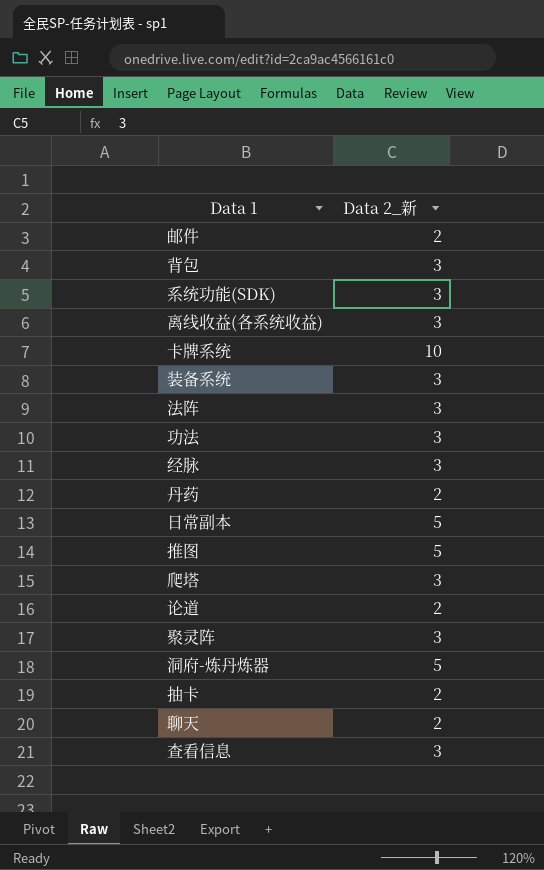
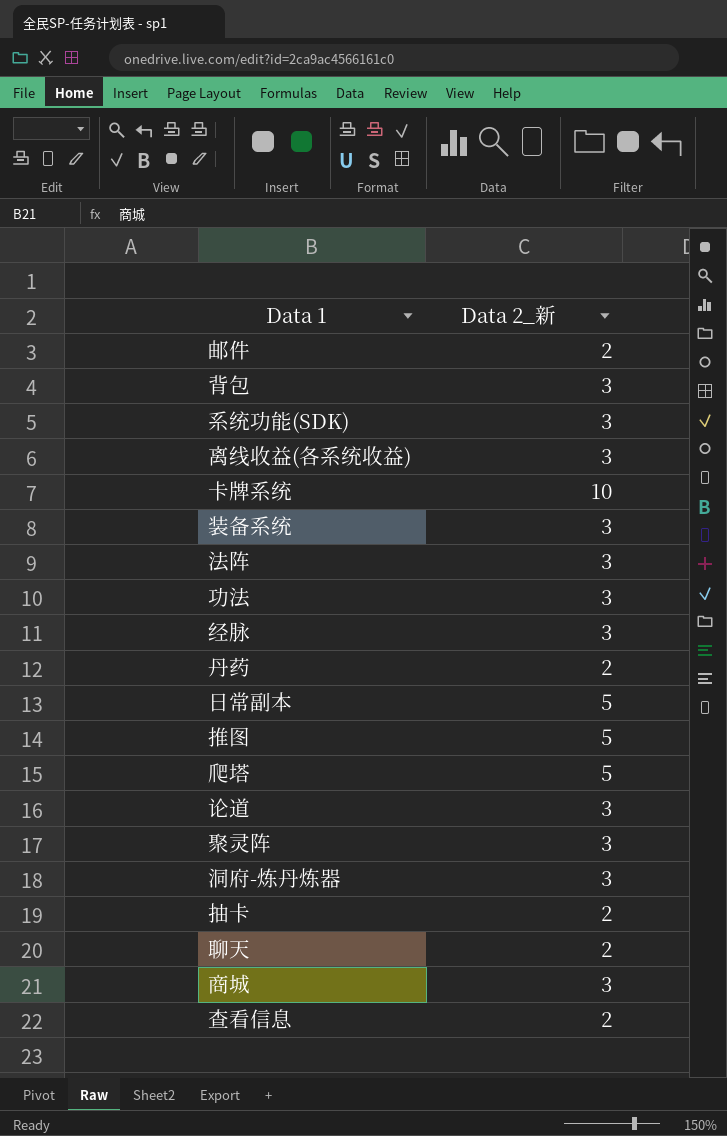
爬塔 | Data 2_新: 3 -> 5
论道 | Data 2_新: 2 -> 3
洞府-炼丹炼器 | Data 2_新: 5 -> 3
row 商城: none -> 3
查看信息 | Data 2_新: 3 -> 2

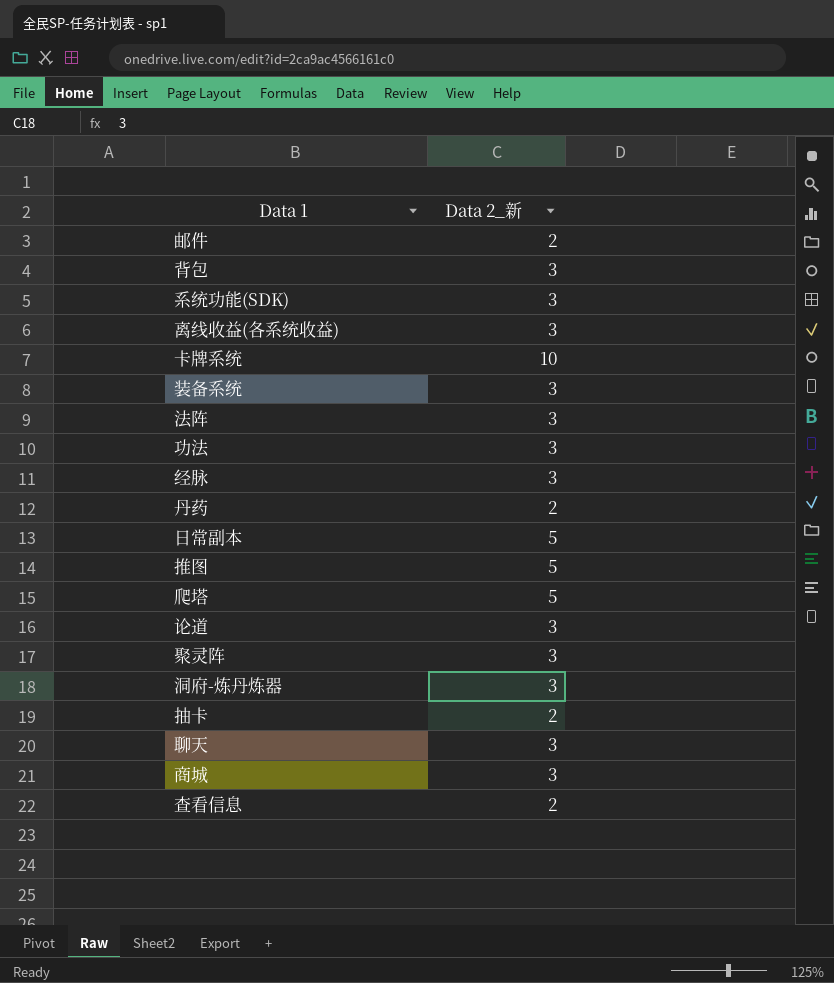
聊天 | Data 2_新: 2 -> 3

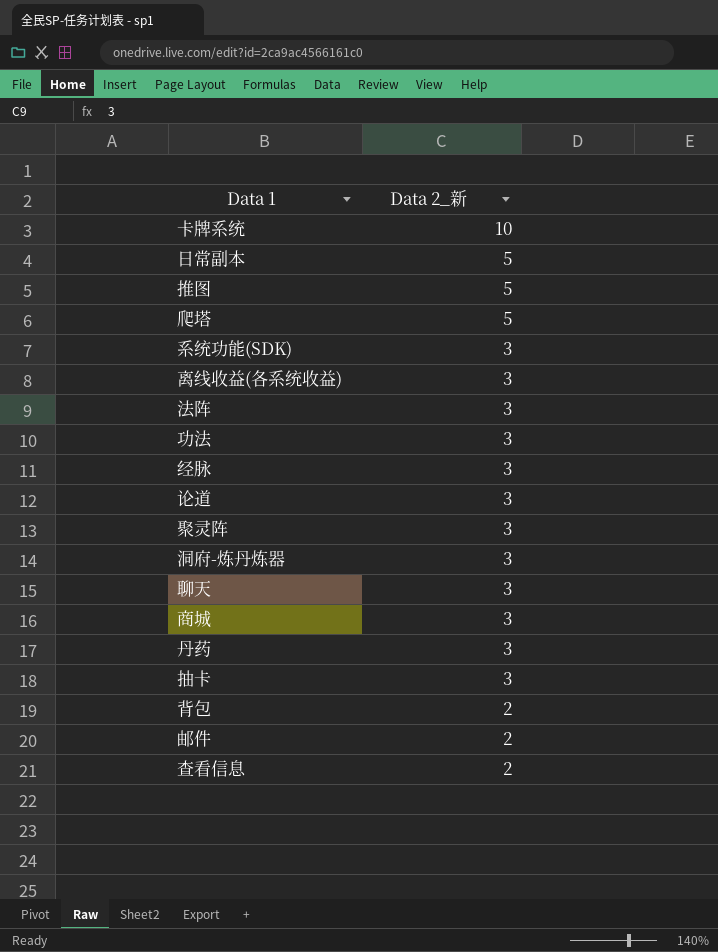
row order: none -> Data 2_新 descending
row 装备系统: 3 -> none
丹药 | Data 2_新: 2 -> 3
抽卡 | Data 2_新: 2 -> 3
背包 | Data 2_新: 3 -> 2

